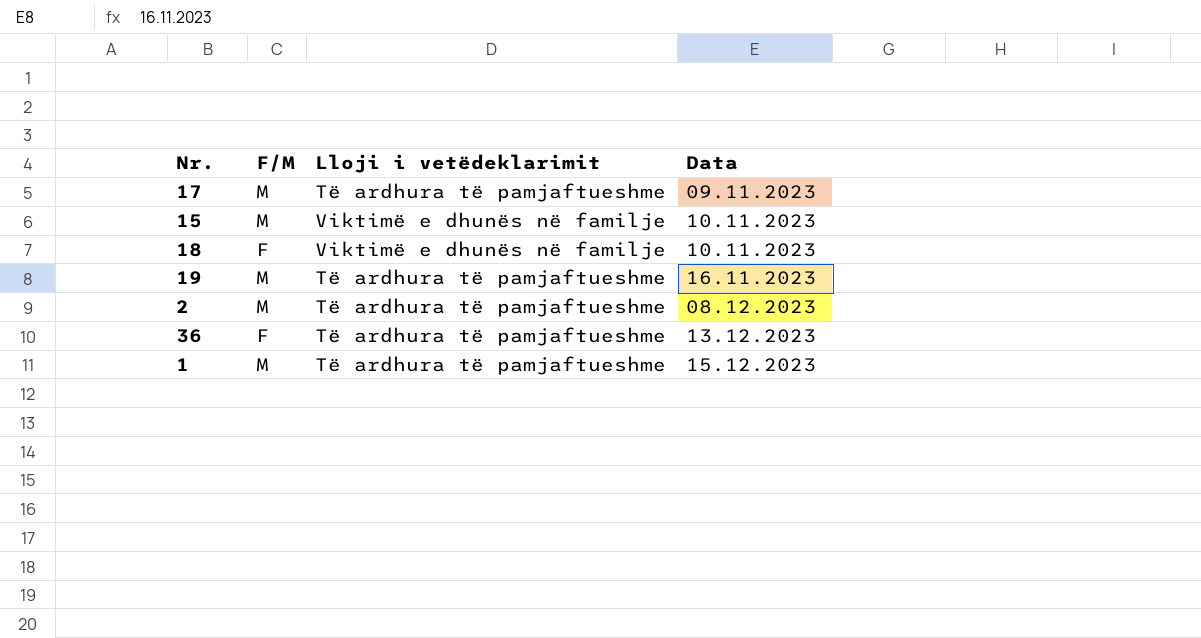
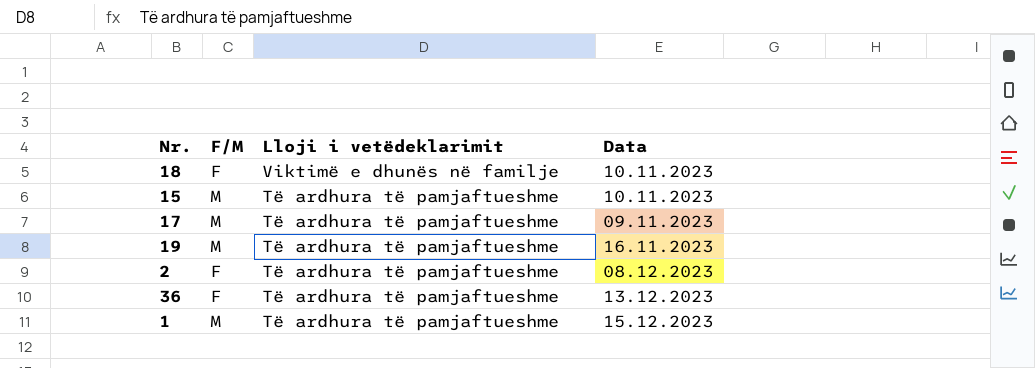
row order: Data ascending -> Lloji i vetëdeklarimit descending
15 | Lloji i vetëdeklarimit: Viktimë e dhunës në familje -> Të ardhura të pamjaftueshme
2 | F/M: M -> F

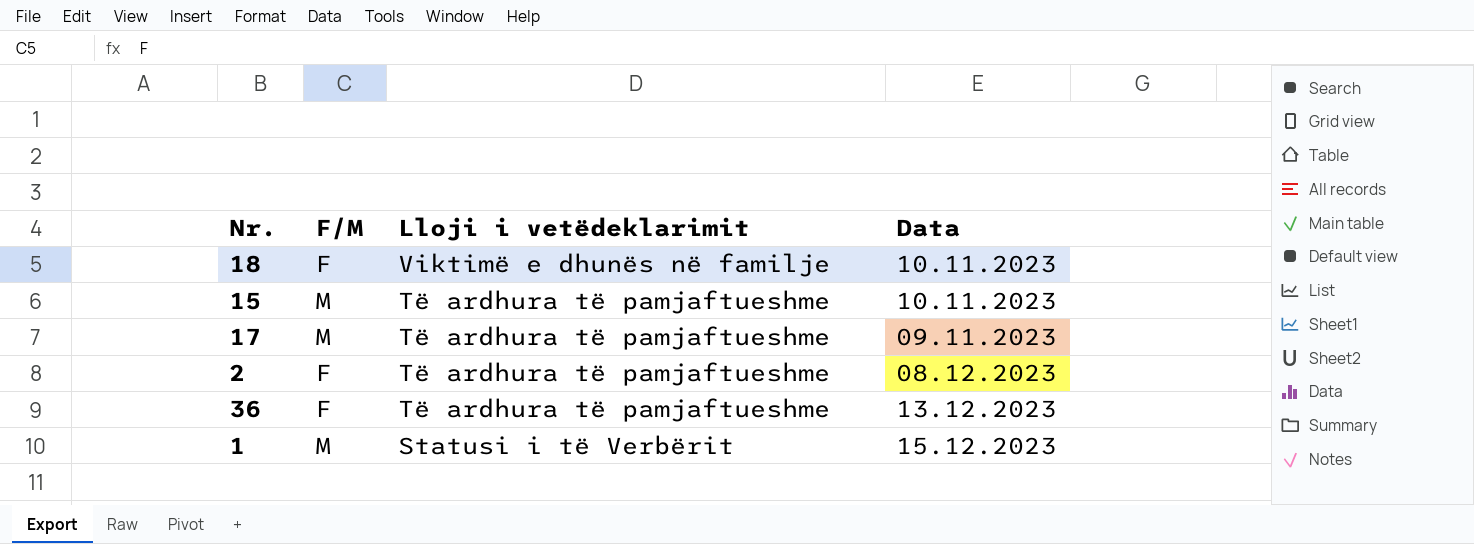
row 19: M | Të ardhura të pamjaftueshme | 16.11.2023 -> none
1 | Lloji i vetëdeklarimit: Të ardhura të pamjaftueshme -> Statusi i të Verbërit

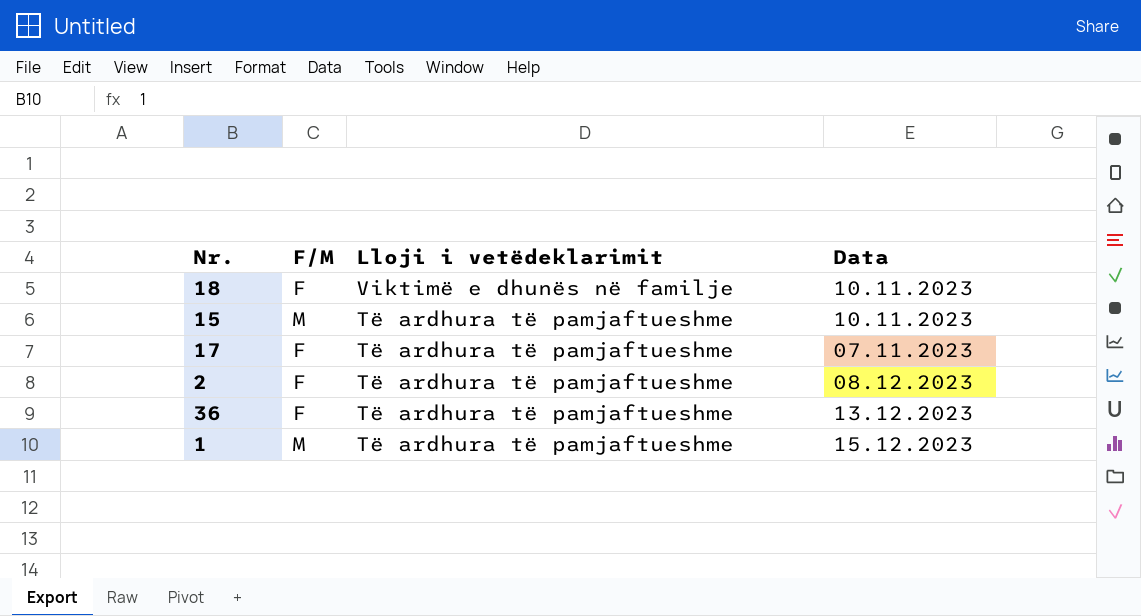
17 | F/M: M -> F
17 | Data: 09.11.2023 -> 07.11.2023
1 | Lloji i vetëdeklarimit: Statusi i të Verbërit -> Të ardhura të pamjaftueshme

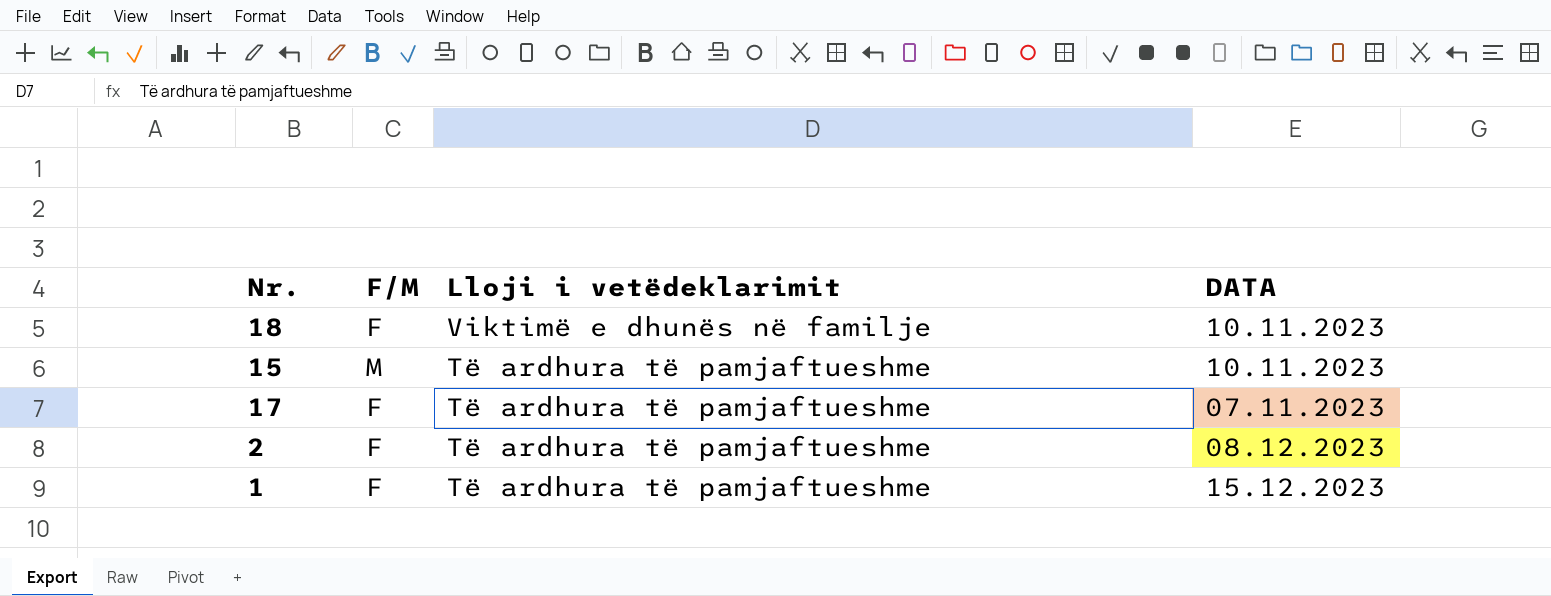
column name: Data -> DATA
row 36: F | Të ardhura të pamjaftueshme | 13.12.2023 -> none
1 | F/M: M -> F

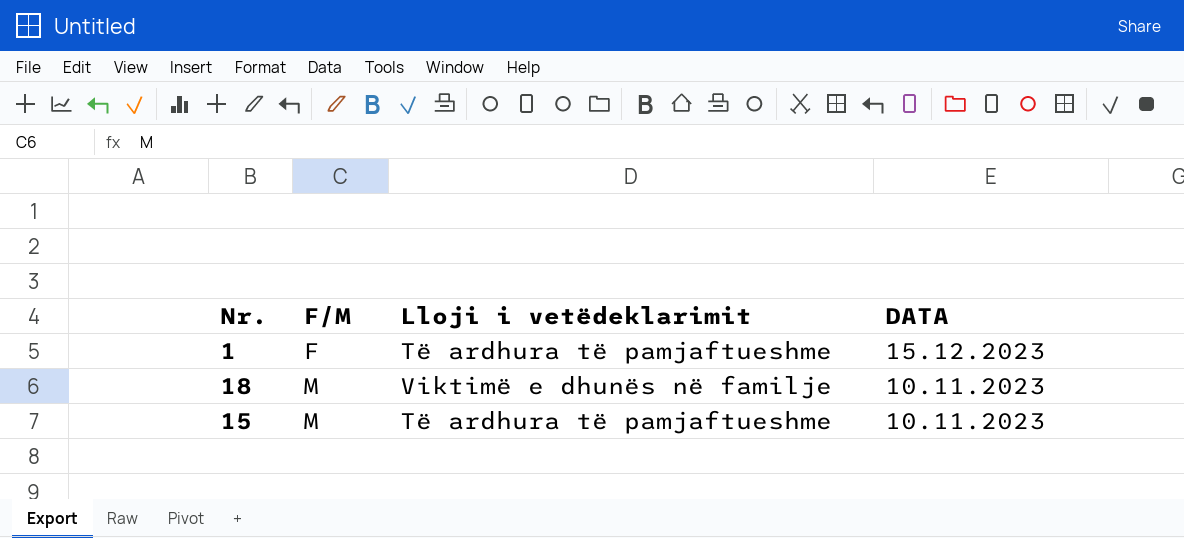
row order: Lloji i vetëdeklarimit descending -> F/M ascending
row 17: F | Të ardhura të pamjaftueshme | 07.11.2023 -> none
row 2: F | Të ardhura të pamjaftueshme | 08.12.2023 -> none
18 | F/M: F -> M

